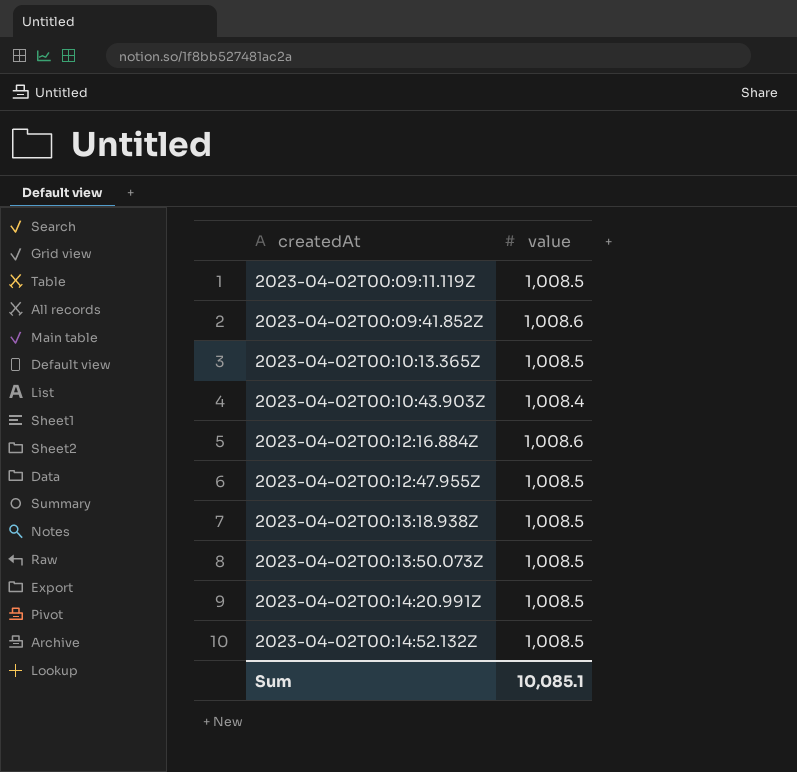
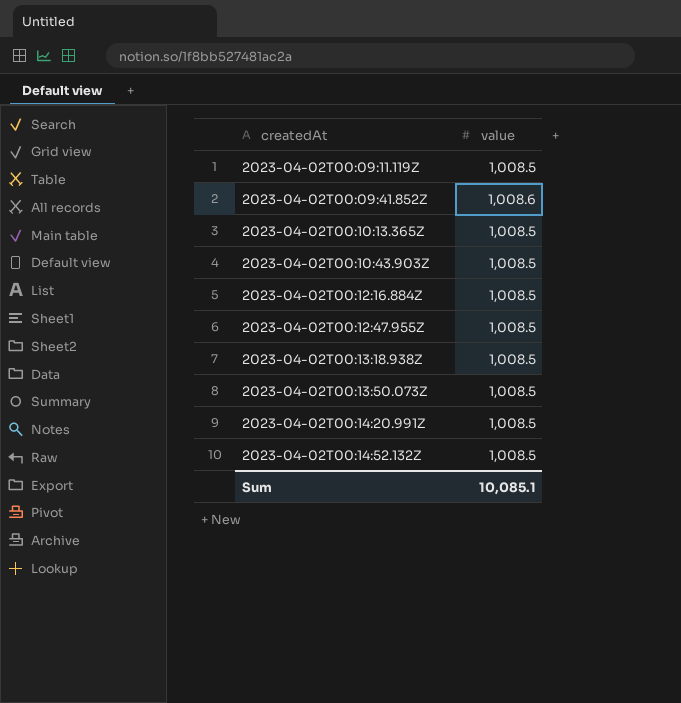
2023-04-02T00:10:43.903Z | value: 1,008.4 -> 1,008.5
2023-04-02T00:12:16.884Z | value: 1,008.6 -> 1,008.5

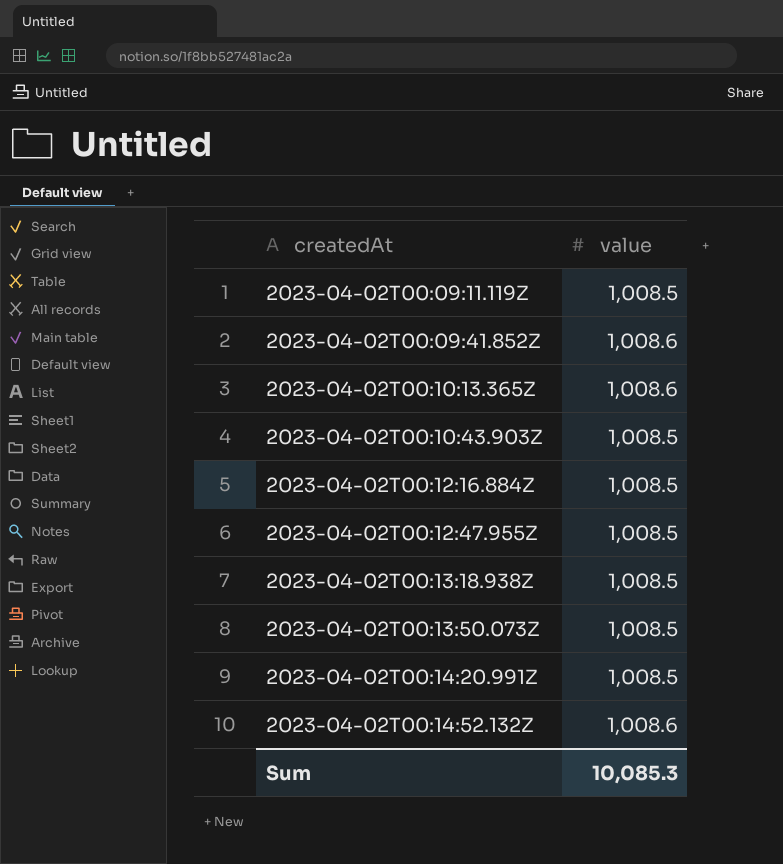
2023-04-02T00:10:13.365Z | value: 1,008.5 -> 1,008.6
2023-04-02T00:14:52.132Z | value: 1,008.5 -> 1,008.6
Sum | value: 10,085.1 -> 10,085.3

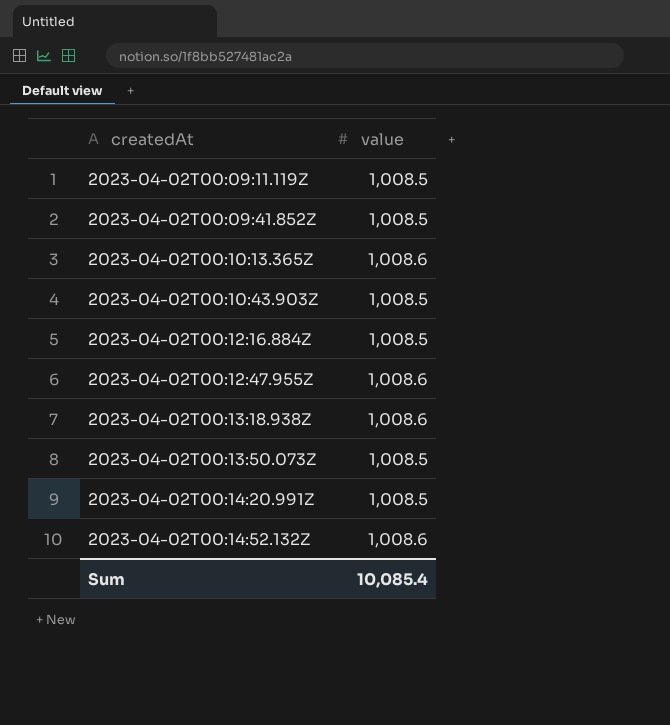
2023-04-02T00:09:41.852Z | value: 1,008.6 -> 1,008.5
2023-04-02T00:12:47.955Z | value: 1,008.5 -> 1,008.6
2023-04-02T00:13:18.938Z | value: 1,008.5 -> 1,008.6
Sum | value: 10,085.3 -> 10,085.4

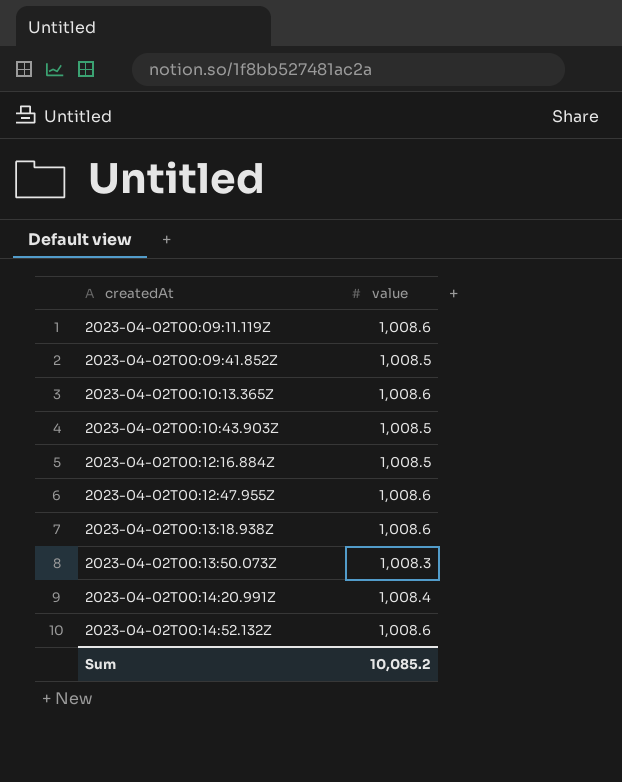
2023-04-02T00:09:11.119Z | value: 1,008.5 -> 1,008.6
2023-04-02T00:13:50.073Z | value: 1,008.5 -> 1,008.3
2023-04-02T00:14:20.991Z | value: 1,008.5 -> 1,008.4
Sum | value: 10,085.4 -> 10,085.2

